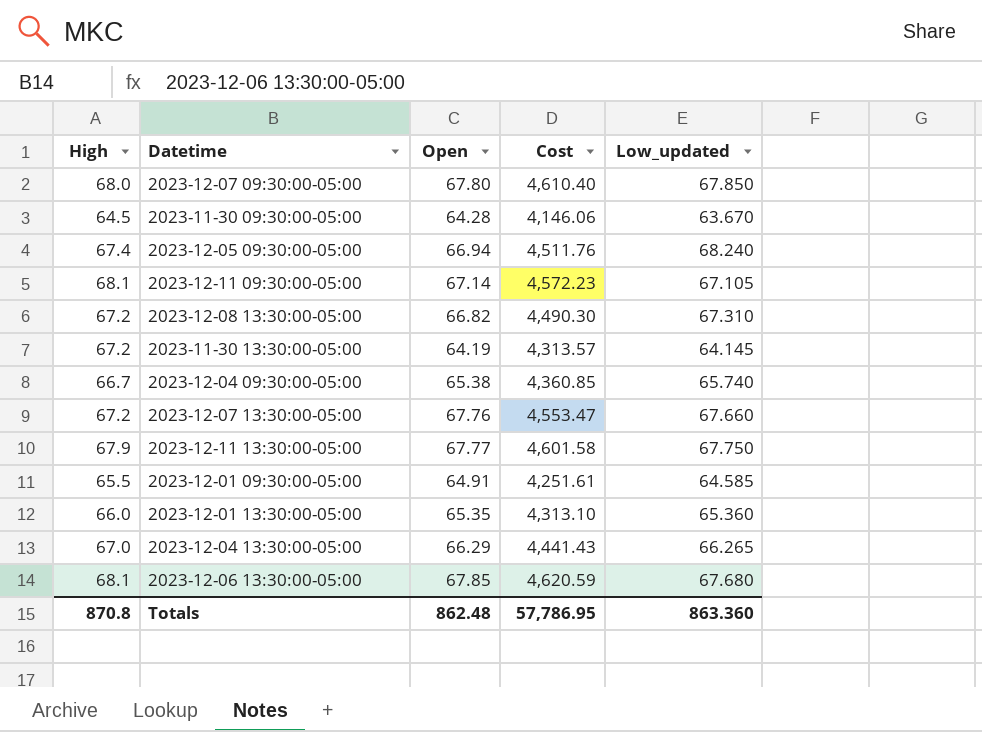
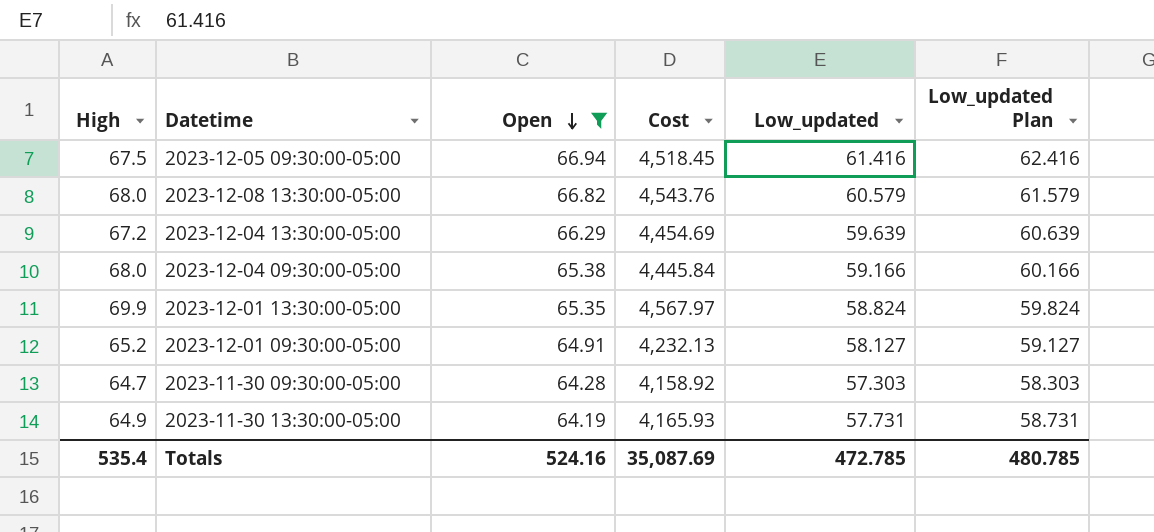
filter: none -> Open <= 66.94
row order: none -> Open descending
column Low_updated Plan | formula: none -> [Low_updated] + 1
2023-12-05 09:30:00-05:00 | High: 67.4 -> 67.5
2023-12-05 09:30:00-05:00 | Cost: 4,511.76 -> 4,518.45
2023-12-05 09:30:00-05:00 | Low_updated: 68.240 -> 61.416
2023-12-08 13:30:00-05:00 | High: 67.2 -> 68.0
2023-12-08 13:30:00-05:00 | Cost: 4,490.30 -> 4,543.76
2023-12-08 13:30:00-05:00 | Low_updated: 67.310 -> 60.579
2023-12-04 13:30:00-05:00 | High: 67.0 -> 67.2
2023-12-04 13:30:00-05:00 | Cost: 4,441.43 -> 4,454.69
2023-12-04 13:30:00-05:00 | Low_updated: 66.265 -> 59.639
2023-12-04 09:30:00-05:00 | High: 66.7 -> 68.0
2023-12-04 09:30:00-05:00 | Cost: 4,360.85 -> 4,445.84
2023-12-04 09:30:00-05:00 | Low_updated: 65.740 -> 59.166
2023-12-01 13:30:00-05:00 | High: 66.0 -> 69.9
2023-12-01 13:30:00-05:00 | Cost: 4,313.10 -> 4,567.97
2023-12-01 13:30:00-05:00 | Low_updated: 65.360 -> 58.824
2023-12-01 09:30:00-05:00 | High: 65.5 -> 65.2
2023-12-01 09:30:00-05:00 | Cost: 4,251.61 -> 4,232.13
2023-12-01 09:30:00-05:00 | Low_updated: 64.585 -> 58.127
2023-11-30 09:30:00-05:00 | High: 64.5 -> 64.7
2023-11-30 09:30:00-05:00 | Cost: 4,146.06 -> 4,158.92
2023-11-30 09:30:00-05:00 | Low_updated: 63.670 -> 57.303
2023-11-30 13:30:00-05:00 | High: 67.2 -> 64.9
2023-11-30 13:30:00-05:00 | Cost: 4,313.57 -> 4,165.93
2023-11-30 13:30:00-05:00 | Low_updated: 64.145 -> 57.731
Totals | High: 870.8 -> 535.4
Totals | Open: 862.48 -> 524.16
Totals | Cost: 57,786.95 -> 35,087.69
Totals | Low_updated: 863.360 -> 472.785

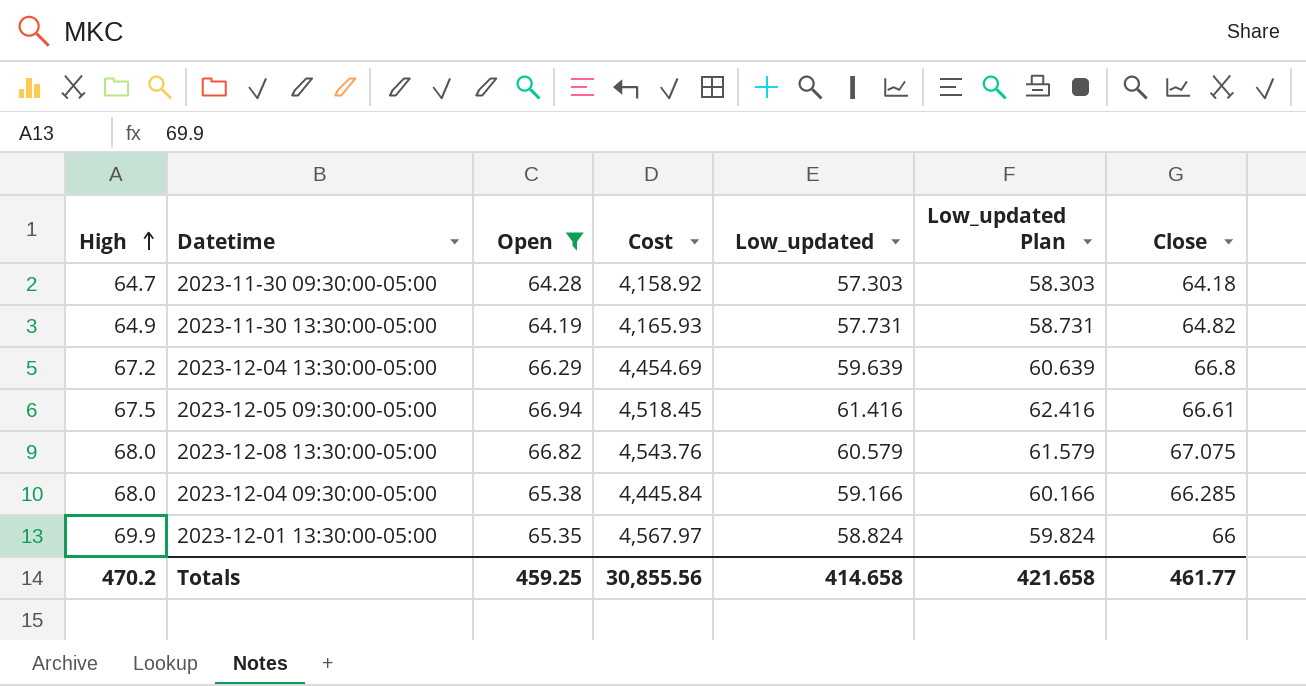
row order: Open descending -> High ascending
column Close | position: none -> 7
row 2023-12-01 09:30:00-05:00: 65.2 | 64.91 | 4,232.13 | 58.127 | 59.127 -> none
Totals | High: 535.4 -> 470.2
Totals | Open: 524.16 -> 459.25
Totals | Cost: 35,087.69 -> 30,855.56
Totals | Low_updated: 472.785 -> 414.658
Totals | Low_updated Plan: 480.785 -> 421.658

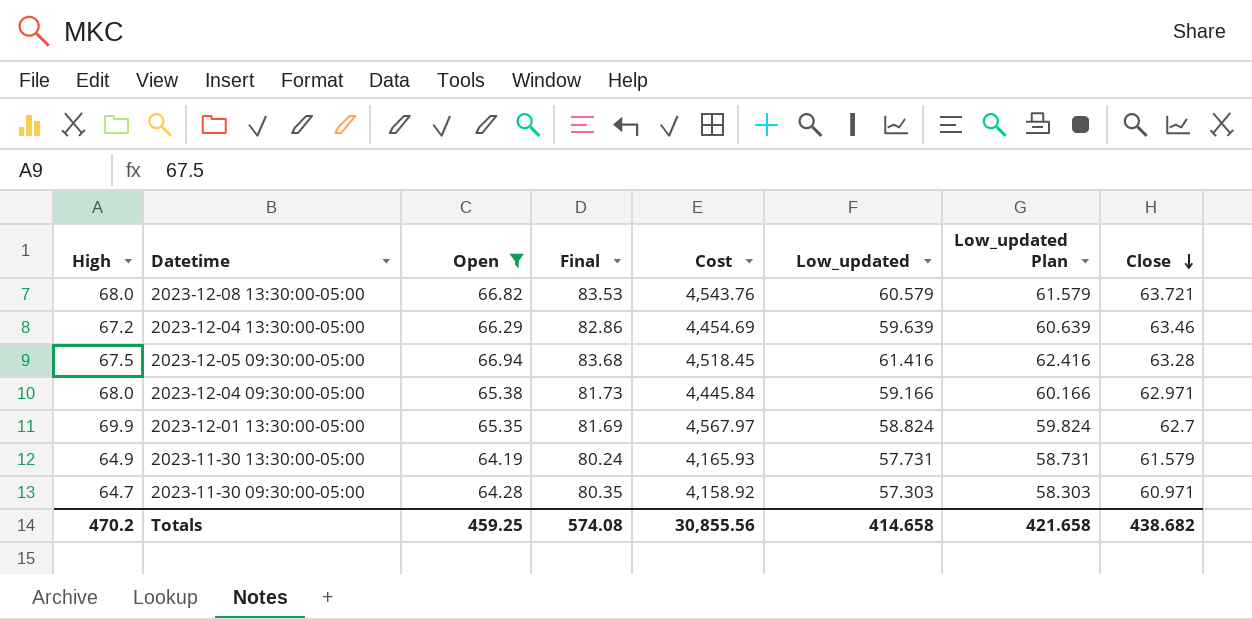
row order: High ascending -> Close descending
column Final | formula: none -> [Open] * 1.25
2023-12-08 13:30:00-05:00 | Close: 67.075 -> 63.721
2023-12-04 13:30:00-05:00 | Close: 66.8 -> 63.46
2023-12-05 09:30:00-05:00 | Close: 66.61 -> 63.28
2023-12-04 09:30:00-05:00 | Close: 66.285 -> 62.971
2023-12-01 13:30:00-05:00 | Close: 66 -> 62.7
2023-11-30 13:30:00-05:00 | Close: 64.82 -> 61.579
2023-11-30 09:30:00-05:00 | Close: 64.18 -> 60.971
Totals | Close: 461.77 -> 438.682

